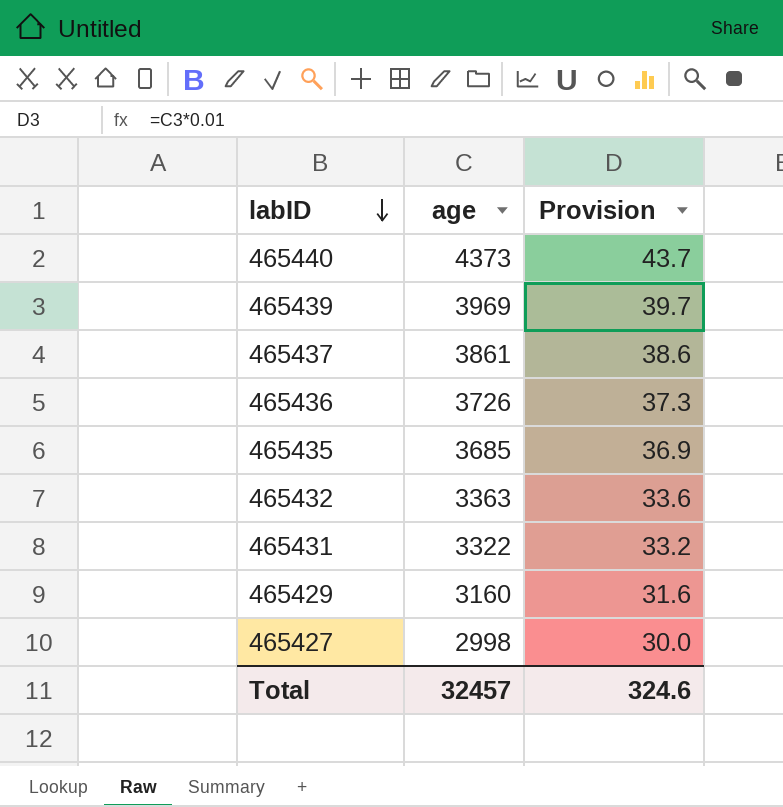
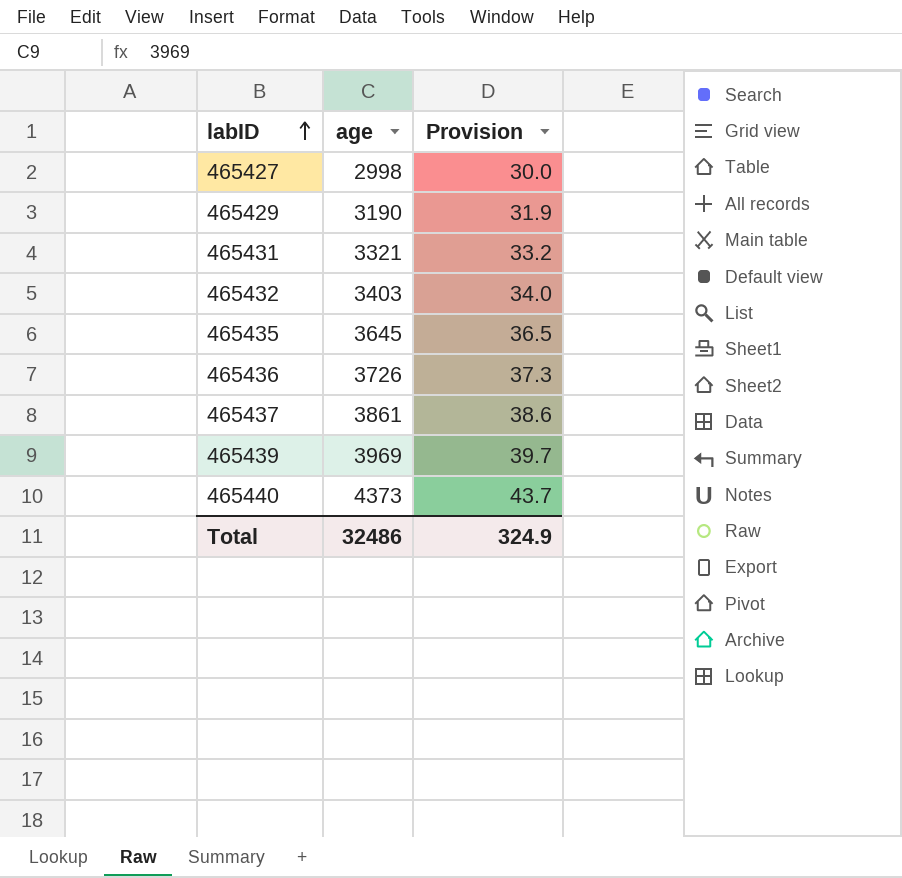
row order: labID descending -> labID ascending
465429 | age: 3160 -> 3190
465429 | Provision: 31.6 -> 31.9
465431 | age: 3322 -> 3321
465432 | age: 3363 -> 3403
465432 | Provision: 33.6 -> 34.0
465435 | age: 3685 -> 3645
465435 | Provision: 36.9 -> 36.5
Total | age: 32457 -> 32486
Total | Provision: 324.6 -> 324.9

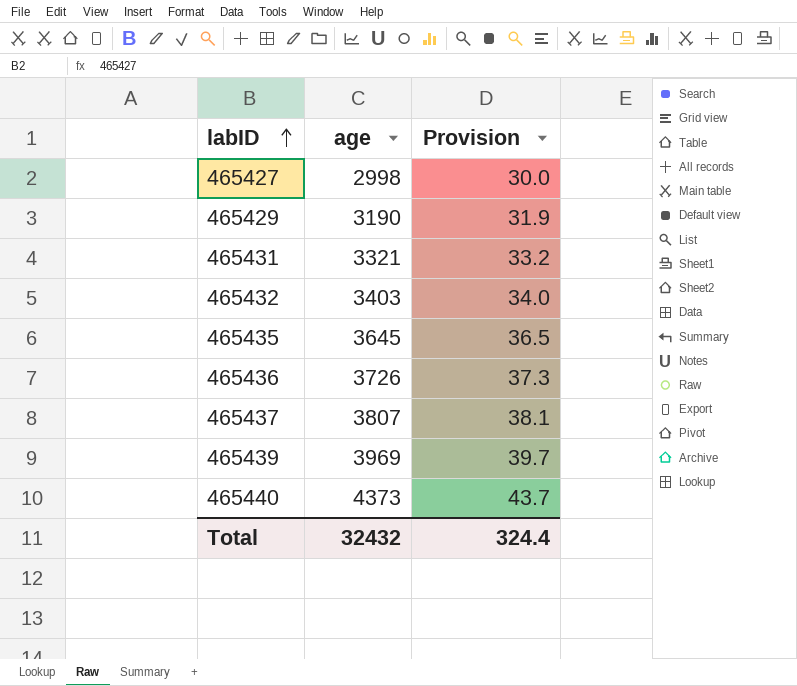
465437 | age: 3861 -> 3807
465437 | Provision: 38.6 -> 38.1
Total | age: 32486 -> 32432
Total | Provision: 324.9 -> 324.4

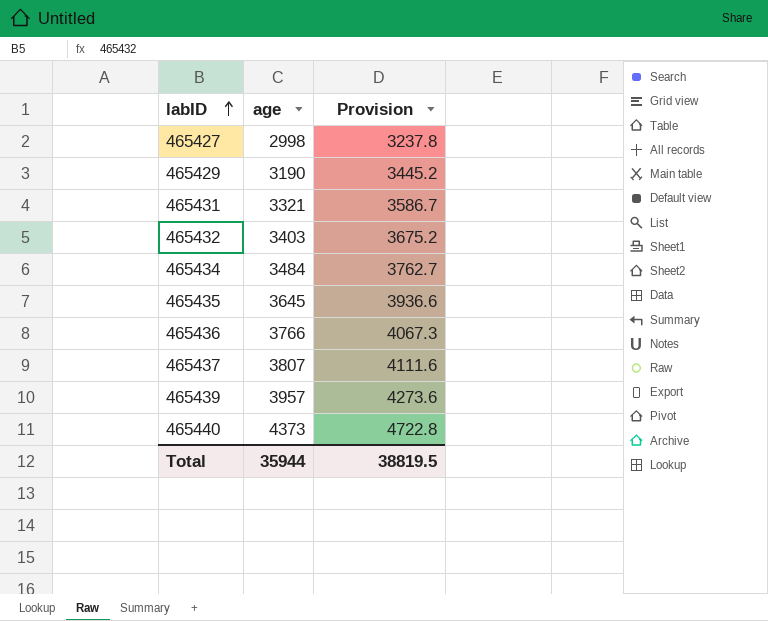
column Provision | formula: [age] * 0.01 -> [age] * 1.08
row 465434: none -> 3484 | 3762.7
465436 | age: 3726 -> 3766
465439 | age: 3969 -> 3957
Total | age: 32432 -> 35944
Total | Provision: 324.4 -> 38819.5

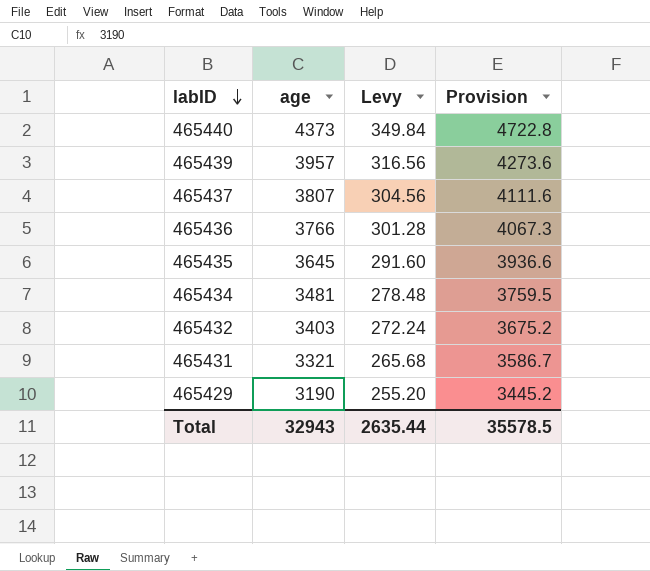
row order: labID ascending -> labID descending
column Levy | formula: none -> [age] * 0.08
row 465427: 2998 | 3237.8 -> none
465434 | age: 3484 -> 3481
465434 | Provision: 3762.7 -> 3759.5
Total | age: 35944 -> 32943
Total | Provision: 38819.5 -> 35578.5

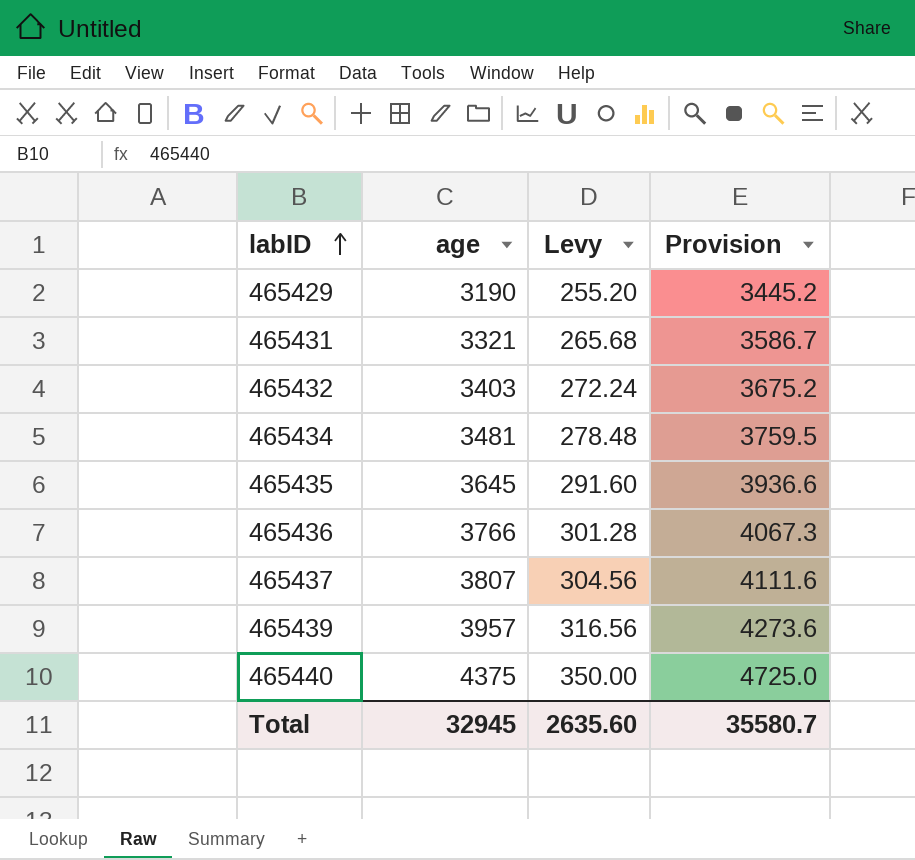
row order: labID descending -> labID ascending
465440 | age: 4373 -> 4375
465440 | Levy: 349.84 -> 350.00
465440 | Provision: 4722.8 -> 4725.0
Total | age: 32943 -> 32945
Total | Levy: 2635.44 -> 2635.60
Total | Provision: 35578.5 -> 35580.7

